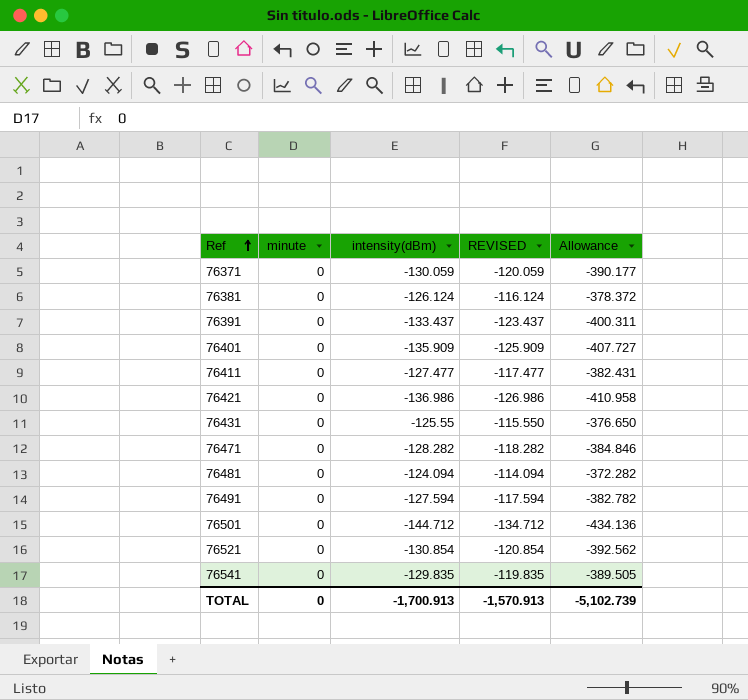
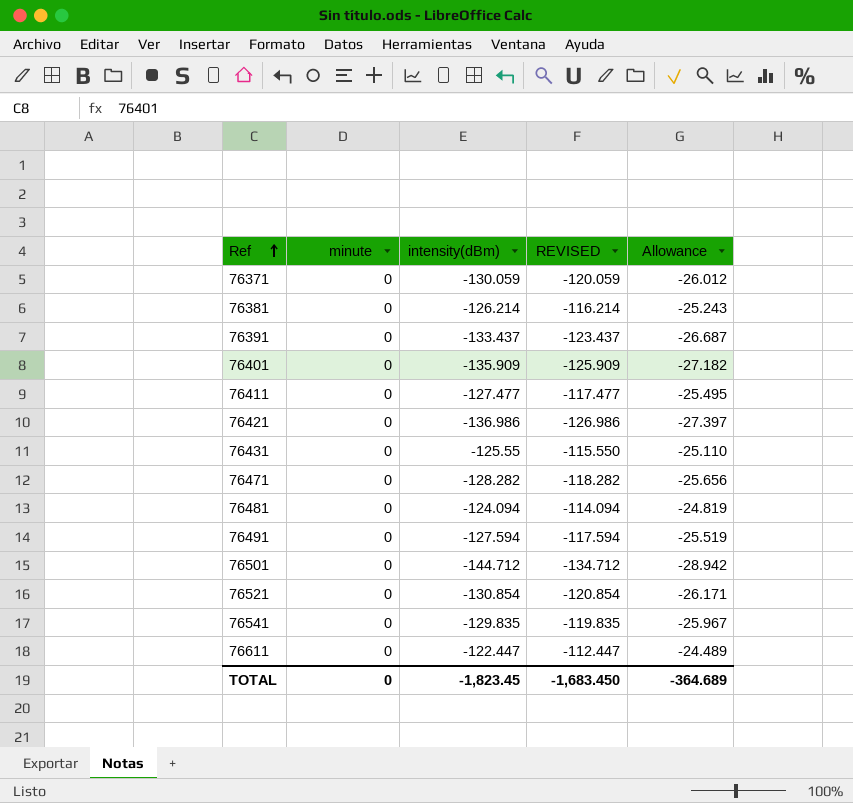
column Allowance | formula: [intensity(dBm)] * 3 -> [intensity(dBm)] * 0.2
76381 | intensity(dBm): -126.124 -> -126.214
76381 | REVISED: -116.124 -> -116.214
row 76611: none -> 0 | -122.447 | -112.447 | -24.489
TOTAL | intensity(dBm): -1,700.913 -> -1,823.45
TOTAL | REVISED: -1,570.913 -> -1,683.450
TOTAL | Allowance: -5,102.739 -> -364.689

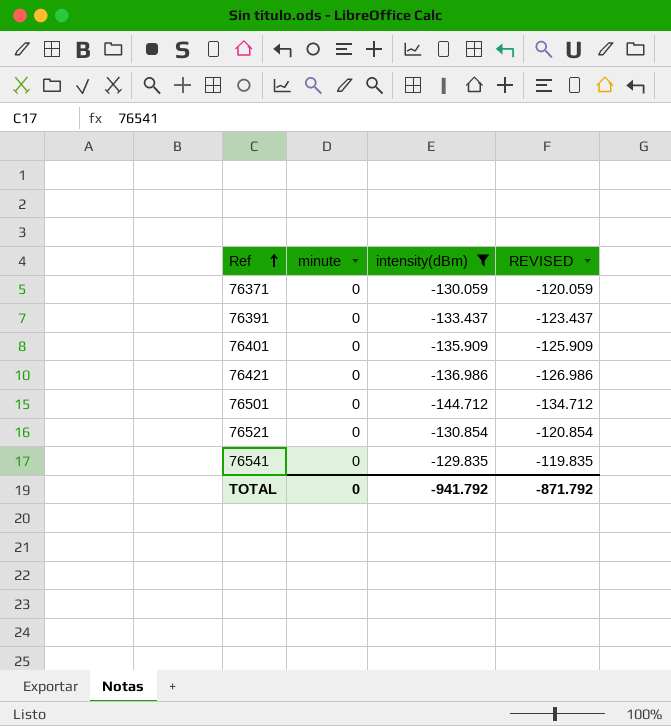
filter: none -> intensity(dBm) <= -129.835
column Allowance | formula: [intensity(dBm)] * 0.2 -> none
TOTAL | intensity(dBm): -1,823.45 -> -941.792
TOTAL | REVISED: -1,683.450 -> -871.792

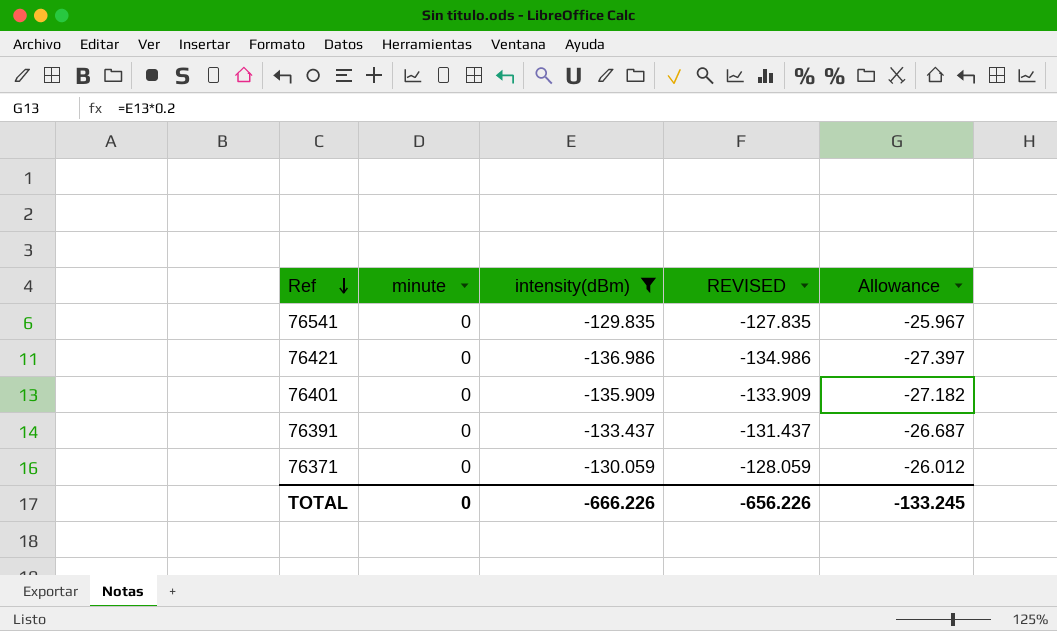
row order: Ref ascending -> Ref descending
column REVISED | formula: [intensity(dBm)] + 10 -> [intensity(dBm)] + 2
column Allowance | formula: none -> [intensity(dBm)] * 0.2
row 76501: 0 | -144.712 | -134.712 -> none
row 76521: 0 | -130.854 | -120.854 -> none
TOTAL | intensity(dBm): -941.792 -> -666.226
TOTAL | REVISED: -871.792 -> -656.226

